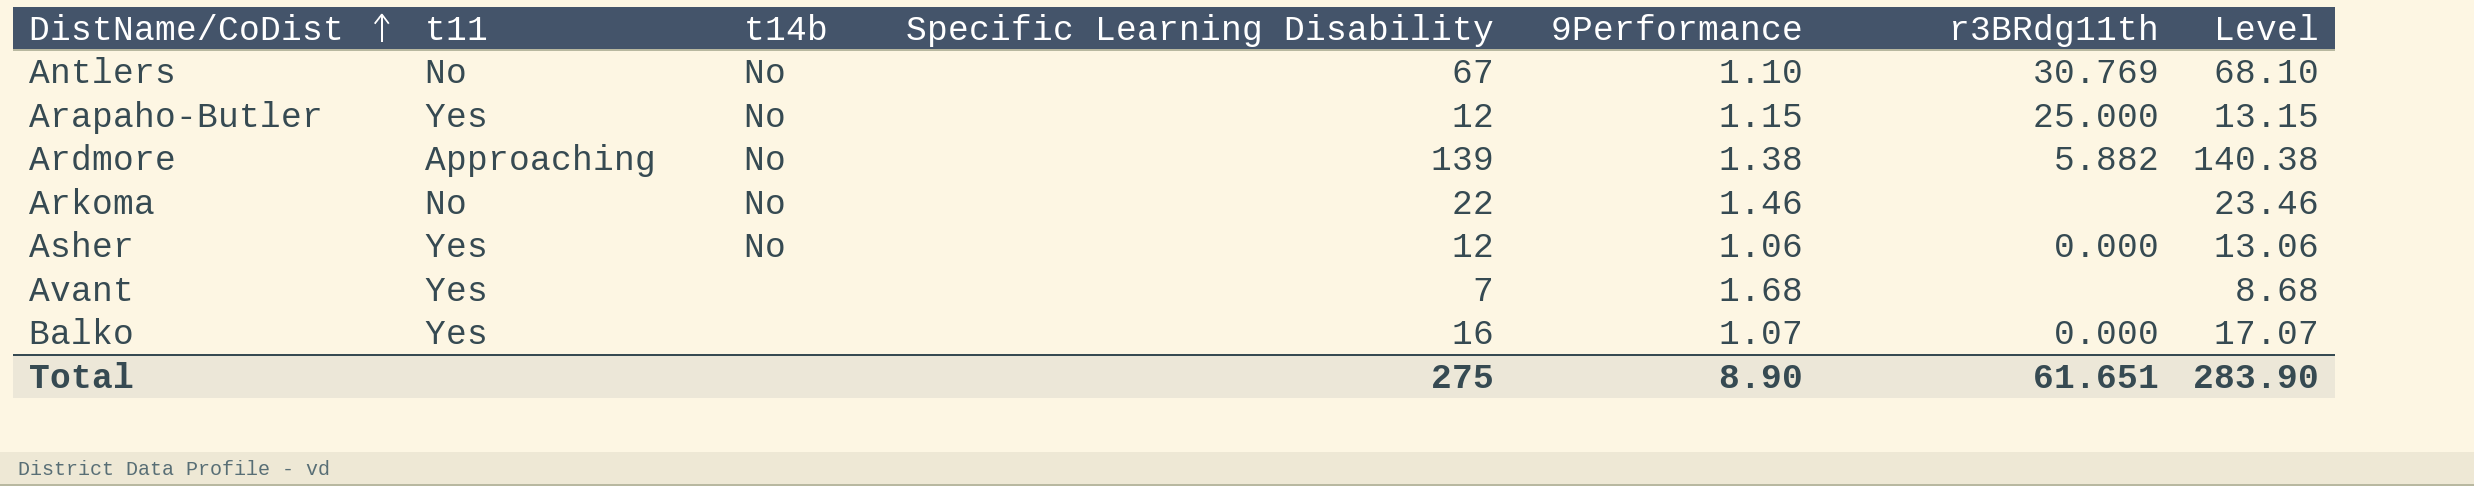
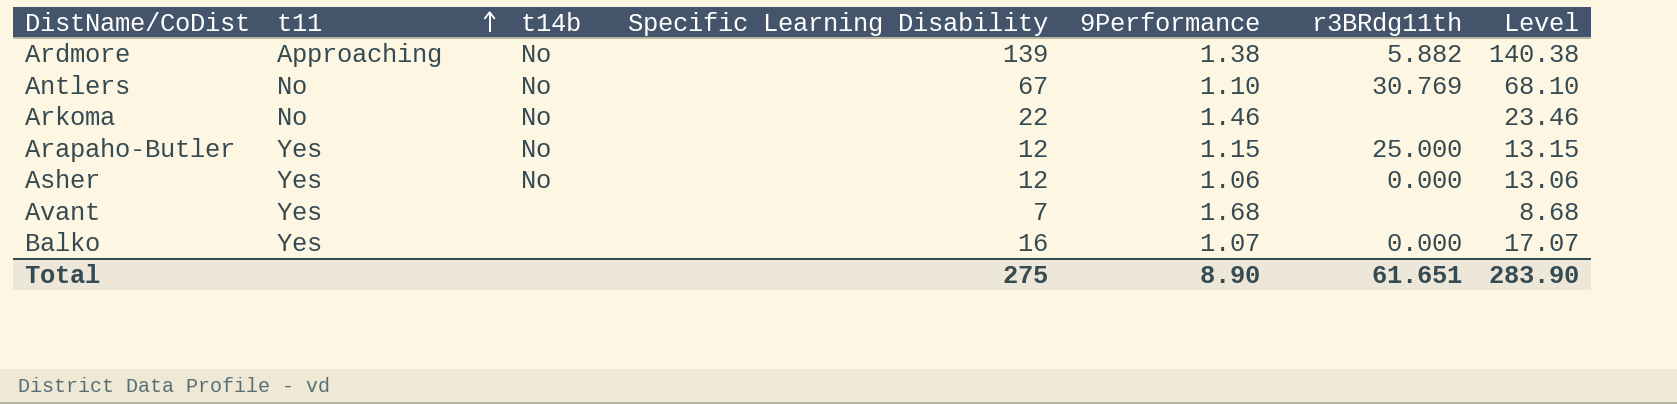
row order: DistName/CoDist ascending -> t11 ascending

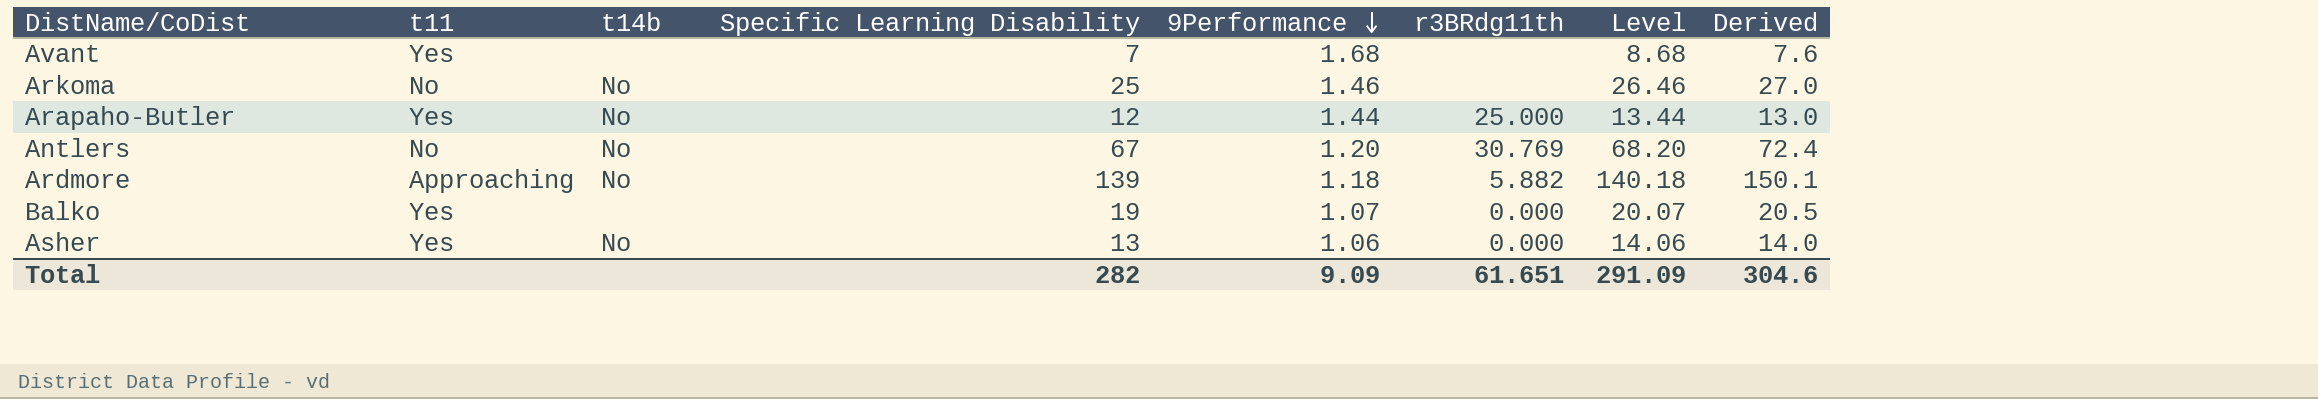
row order: t11 ascending -> 9Performance descending
column Derived | formula: none -> [Specific Learning Disability] * 1.08
Arkoma | Specific Learning Disability: 22 -> 25
Arkoma | Level: 23.46 -> 26.46
Arapaho-Butler | 9Performance: 1.15 -> 1.44
Arapaho-Butler | Level: 13.15 -> 13.44
Antlers | 9Performance: 1.10 -> 1.20
Antlers | Level: 68.10 -> 68.20
Ardmore | 9Performance: 1.38 -> 1.18
Ardmore | Level: 140.38 -> 140.18
Balko | Specific Learning Disability: 16 -> 19
Balko | Level: 17.07 -> 20.07
Asher | Specific Learning Disability: 12 -> 13
Asher | Level: 13.06 -> 14.06
Total | Specific Learning Disability: 275 -> 282
Total | 9Performance: 8.90 -> 9.09
Total | Level: 283.90 -> 291.09

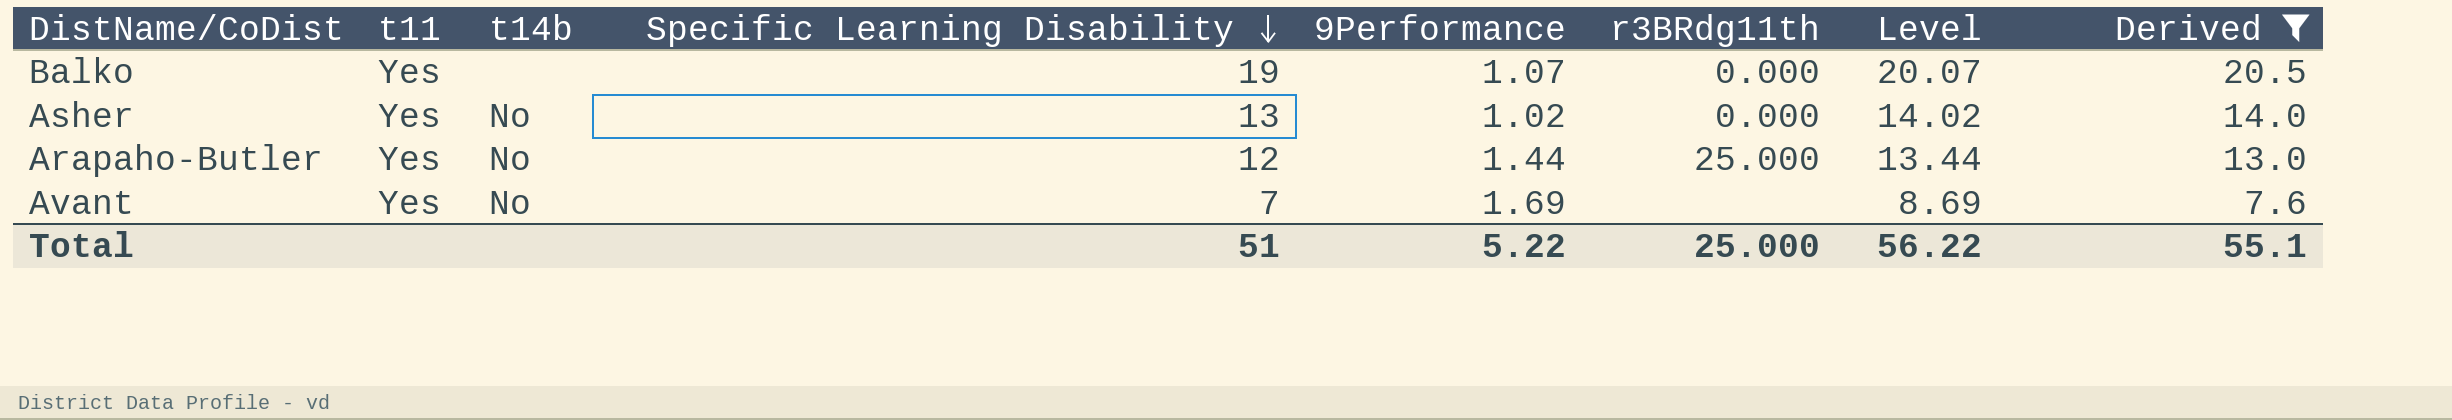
filter: none -> Derived <= 20.5
row order: 9Performance descending -> Specific Learning Disability descending
Asher | 9Performance: 1.06 -> 1.02
Asher | Level: 14.06 -> 14.02
Avant | t14b: none -> No
Avant | 9Performance: 1.68 -> 1.69
Avant | Level: 8.68 -> 8.69
Total | Specific Learning Disability: 282 -> 51
Total | 9Performance: 9.09 -> 5.22
Total | r3BRdg11th: 61.651 -> 25.000
Total | Level: 291.09 -> 56.22
Total | Derived: 304.6 -> 55.1

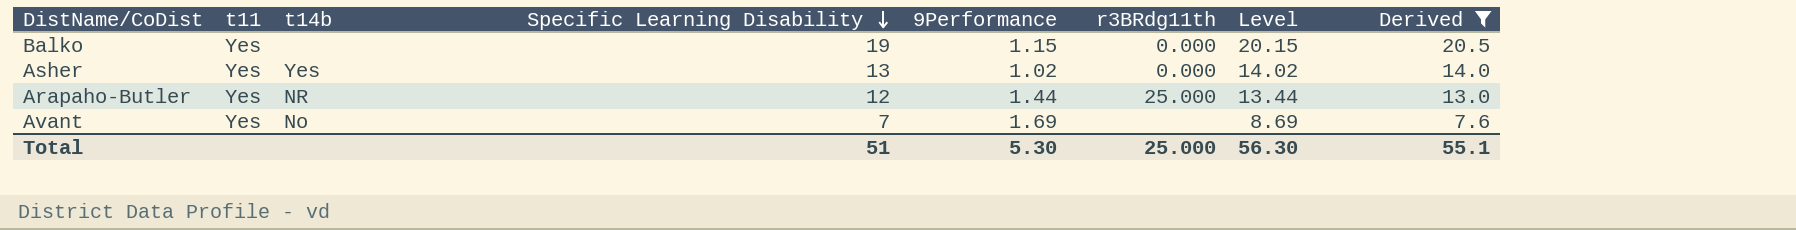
Balko | 9Performance: 1.07 -> 1.15
Balko | Level: 20.07 -> 20.15
Asher | t14b: No -> Yes
Arapaho-Butler | t14b: No -> NR
Total | 9Performance: 5.22 -> 5.30
Total | Level: 56.22 -> 56.30

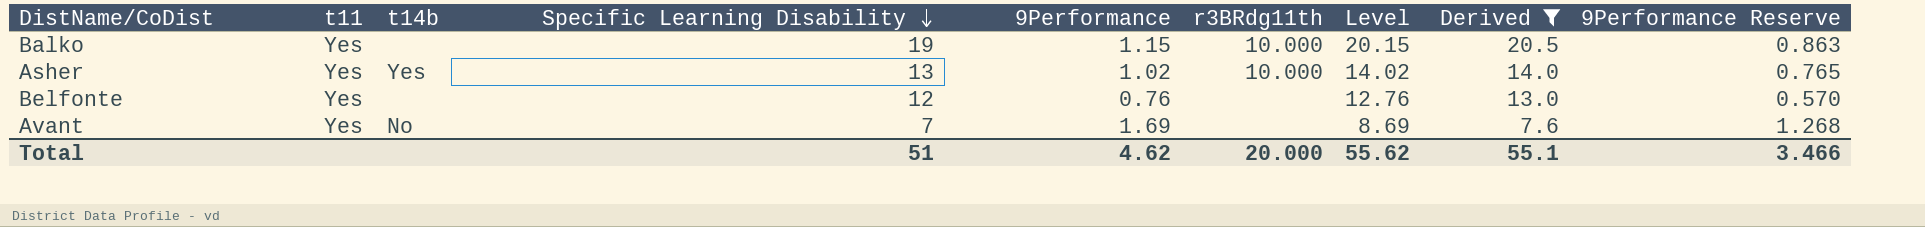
column 9Performance Reserve | formula: none -> [9Performance] * 0.75
row Arapaho-Butler: Yes | NR | 12 | 1.44 | 25.000 | 13.44 | 13.0 -> none
Balko | r3BRdg11th: 0.000 -> 10.000
Asher | r3BRdg11th: 0.000 -> 10.000
row Belfonte: none -> Yes | none | 12 | 0.76 | none | 12.76 | 13.0 | 0.570
Total | 9Performance: 5.30 -> 4.62
Total | r3BRdg11th: 25.000 -> 20.000
Total | Level: 56.30 -> 55.62

